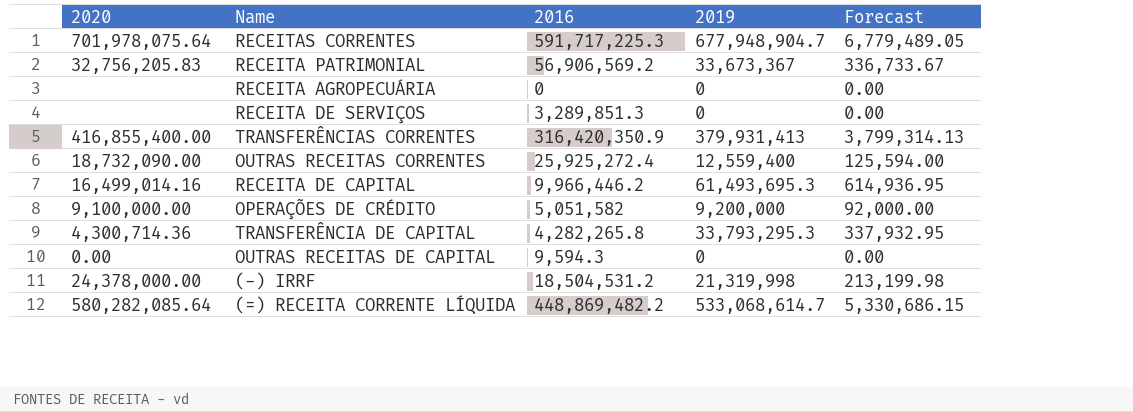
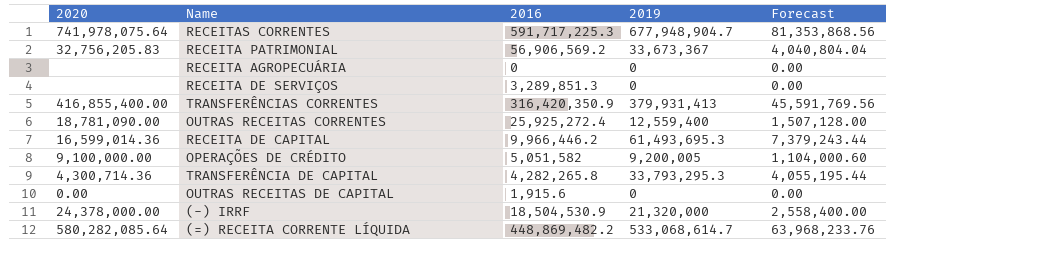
column Forecast | formula: [2019] * 0.01 -> [2019] * 0.12
RECEITAS CORRENTES | 2020: 701,978,075.64 -> 741,978,075.64
OUTRAS RECEITAS CORRENTES | 2020: 18,732,090.00 -> 18,781,090.00
RECEITA DE CAPITAL | 2020: 16,499,014.16 -> 16,599,014.36
OPERAÇÕES DE CRÉDITO | 2019: 9,200,000 -> 9,200,005
OUTRAS RECEITAS DE CAPITAL | 2016: 9,594.3 -> 1,915.6
(-) IRRF | 2016: 18,504,531.2 -> 18,504,530.9
(-) IRRF | 2019: 21,319,998 -> 21,320,000

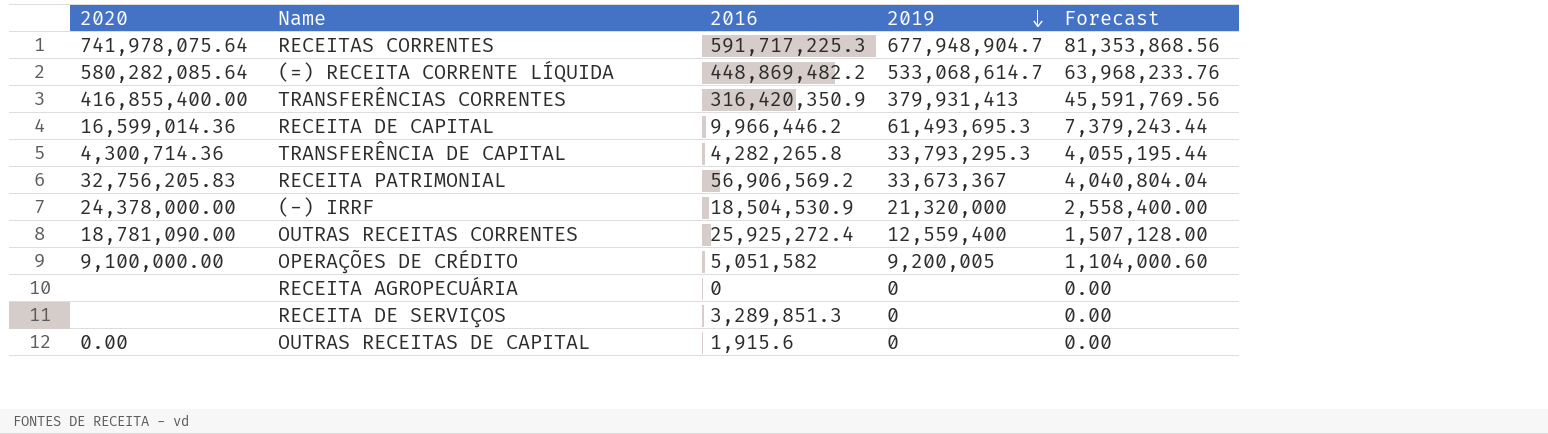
row order: none -> 2019 descending

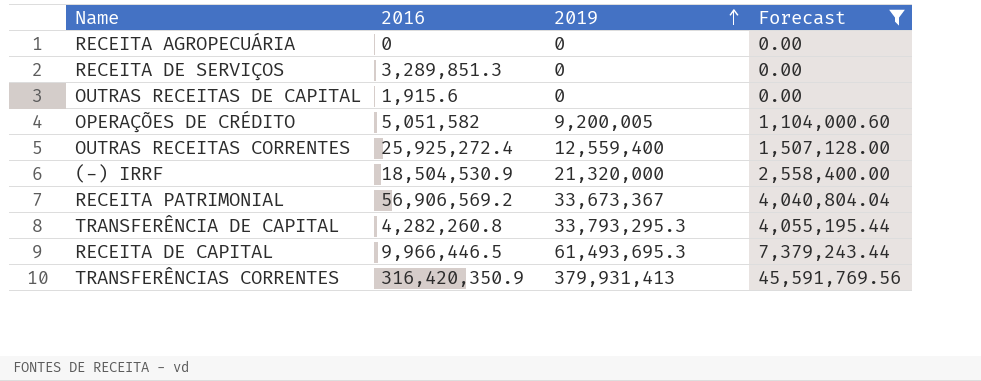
filter: none -> Forecast <= 45,591,769.56
row order: 2019 descending -> 2019 ascending
column 2020 | position: 1 -> none
TRANSFERÊNCIA DE CAPITAL | 2016: 4,282,265.8 -> 4,282,260.8
RECEITA DE CAPITAL | 2016: 9,966,446.2 -> 9,966,446.5

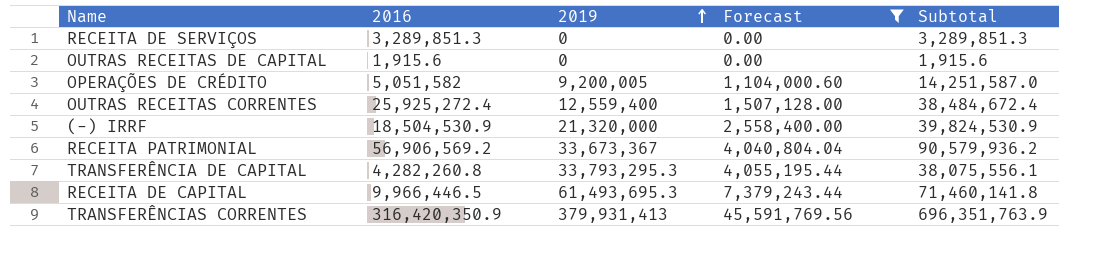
column Subtotal | formula: none -> [2016] + [2019]
row RECEITA AGROPECUÁRIA: 0 | 0 | 0.00 -> none

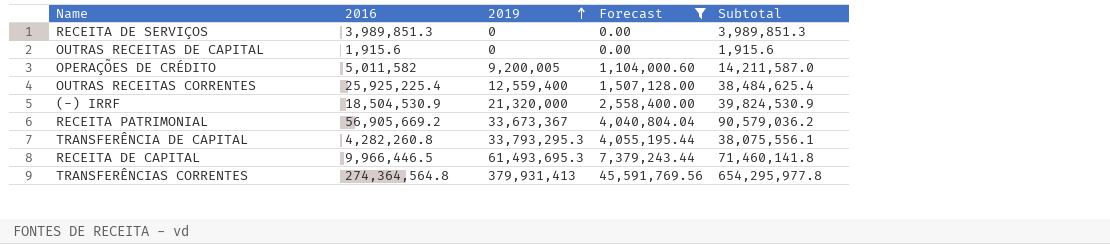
RECEITA DE SERVIÇOS | 2016: 3,289,851.3 -> 3,989,851.3
RECEITA DE SERVIÇOS | Subtotal: 3,289,851.3 -> 3,989,851.3
OPERAÇÕES DE CRÉDITO | 2016: 5,051,582 -> 5,011,582
OPERAÇÕES DE CRÉDITO | Subtotal: 14,251,587.0 -> 14,211,587.0
OUTRAS RECEITAS CORRENTES | 2016: 25,925,272.4 -> 25,925,225.4
OUTRAS RECEITAS CORRENTES | Subtotal: 38,484,672.4 -> 38,484,625.4
RECEITA PATRIMONIAL | 2016: 56,906,569.2 -> 56,905,669.2
RECEITA PATRIMONIAL | Subtotal: 90,579,936.2 -> 90,579,036.2
TRANSFERÊNCIAS CORRENTES | 2016: 316,420,350.9 -> 274,364,564.8
TRANSFERÊNCIAS CORRENTES | Subtotal: 696,351,763.9 -> 654,295,977.8

